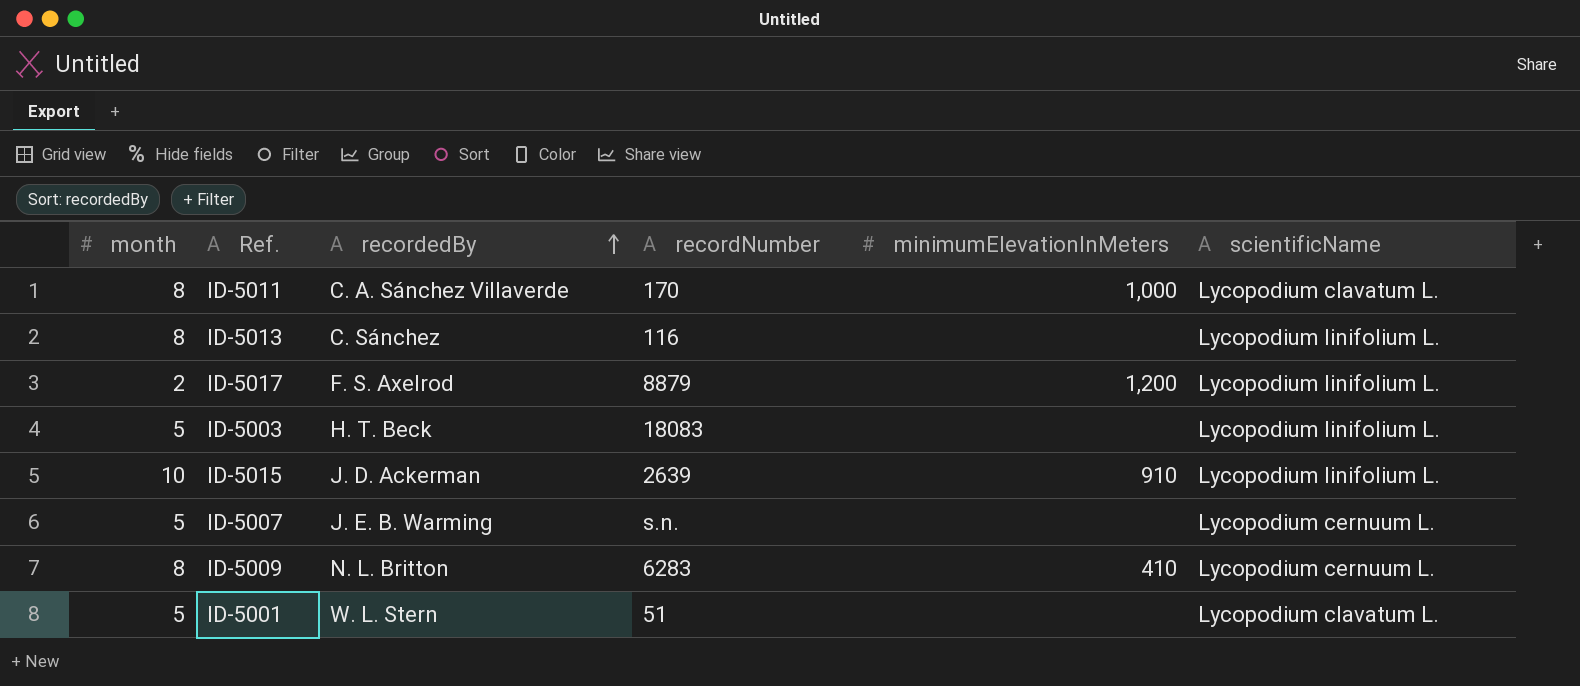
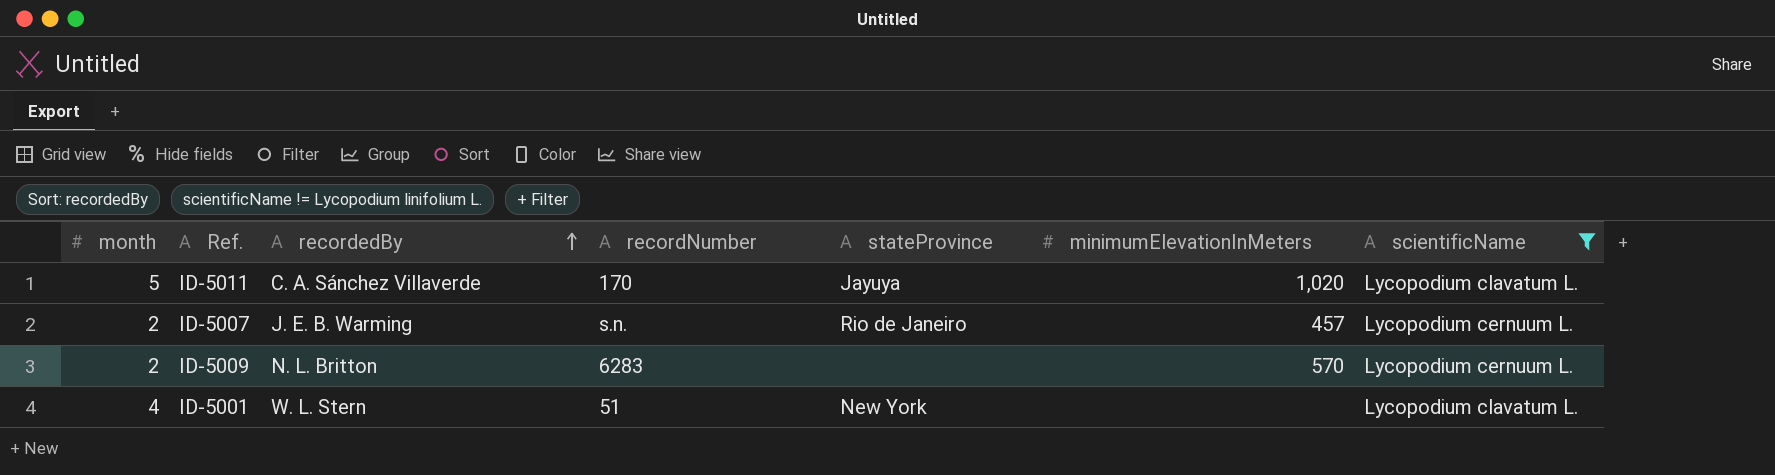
filter: none -> scientificName != Lycopodium linifolium L.
column stateProvince | position: none -> 5
ID-5011 | month: 8 -> 5
ID-5011 | minimumElevationInMeters: 1,000 -> 1,020
ID-5007 | month: 5 -> 2
ID-5007 | minimumElevationInMeters: none -> 457
ID-5009 | month: 8 -> 2
ID-5009 | minimumElevationInMeters: 410 -> 570
ID-5001 | month: 5 -> 4

